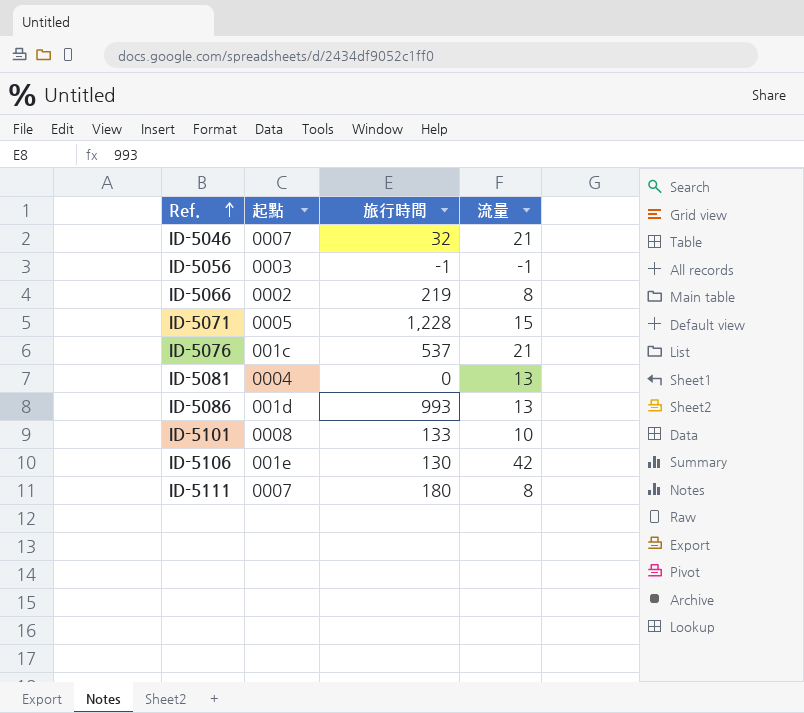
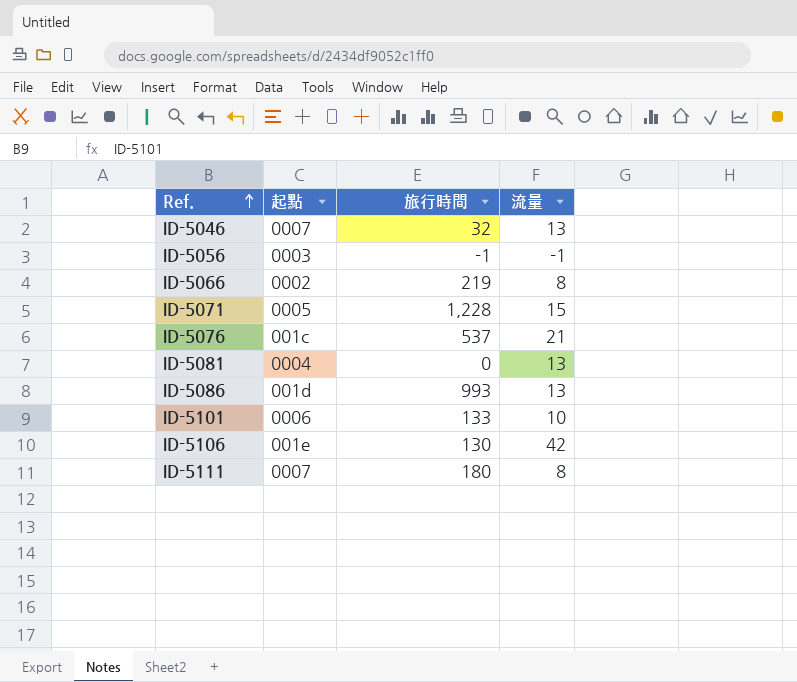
ID-5046 | 流量: 21 -> 13
ID-5101 | 起點: 0008 -> 0006

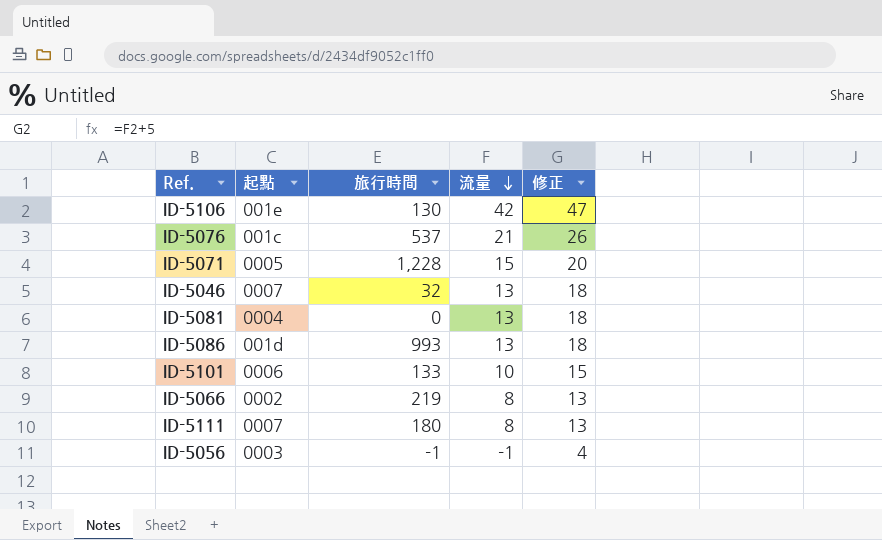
row order: Ref. ascending -> 流量 descending
column 修正 | formula: none -> [流量] + 5

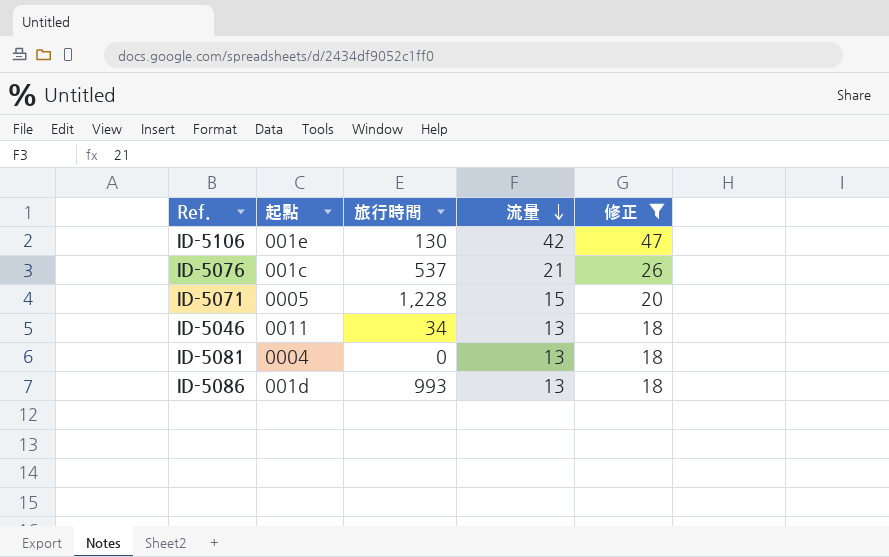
filter: none -> 修正 >= 18
ID-5046 | 起點: 0007 -> 0011
ID-5046 | 旅行時間: 32 -> 34

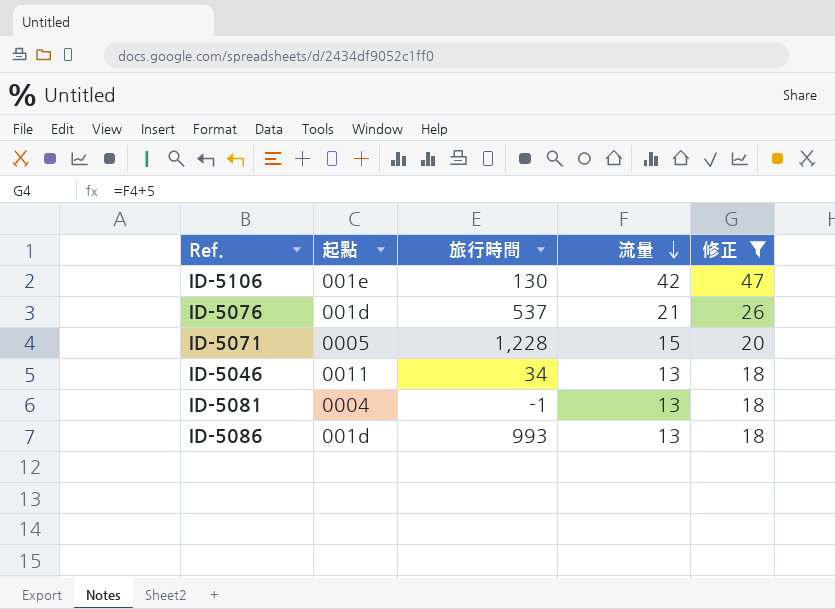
ID-5076 | 起點: 001c -> 001d
ID-5081 | 旅行時間: 0 -> -1

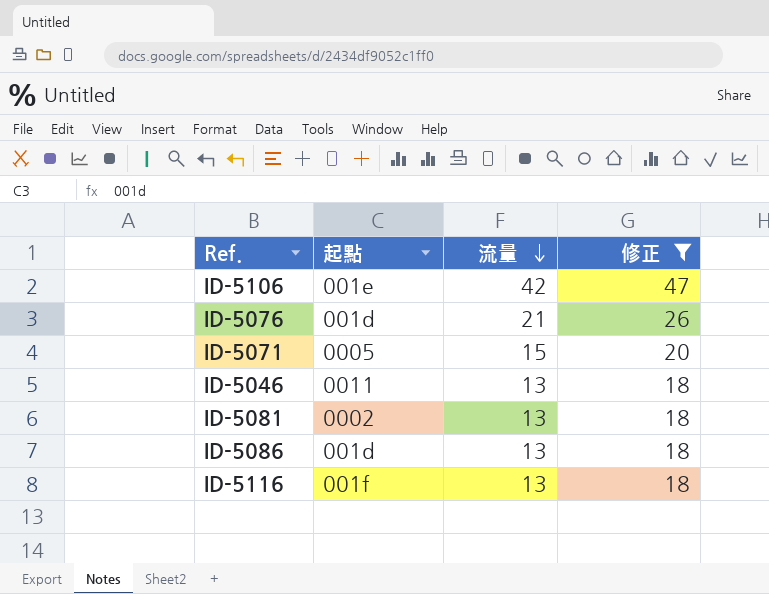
column 旅行時間 | position: 3 -> none
ID-5081 | 起點: 0004 -> 0002
row ID-5116: none -> 001f | 13 | 18

